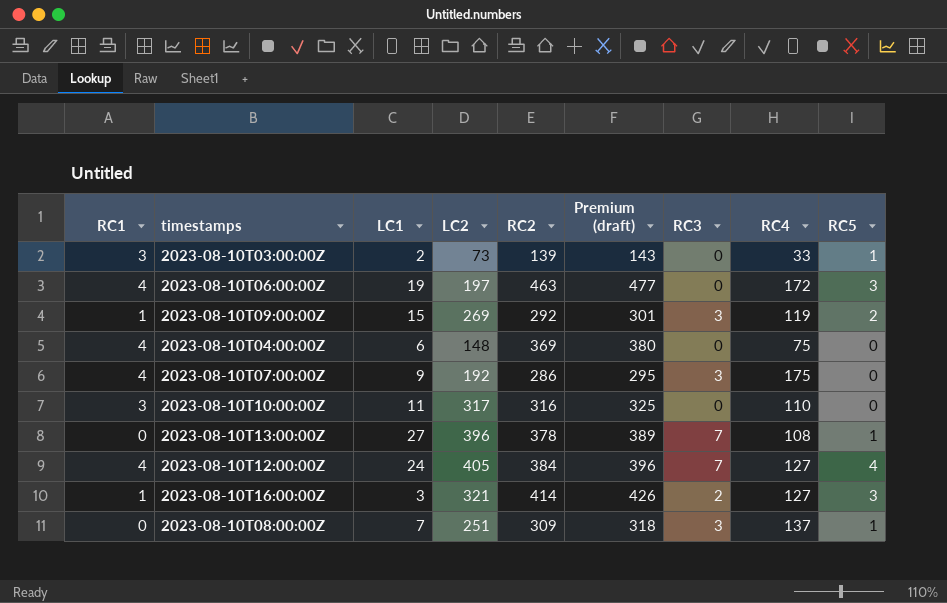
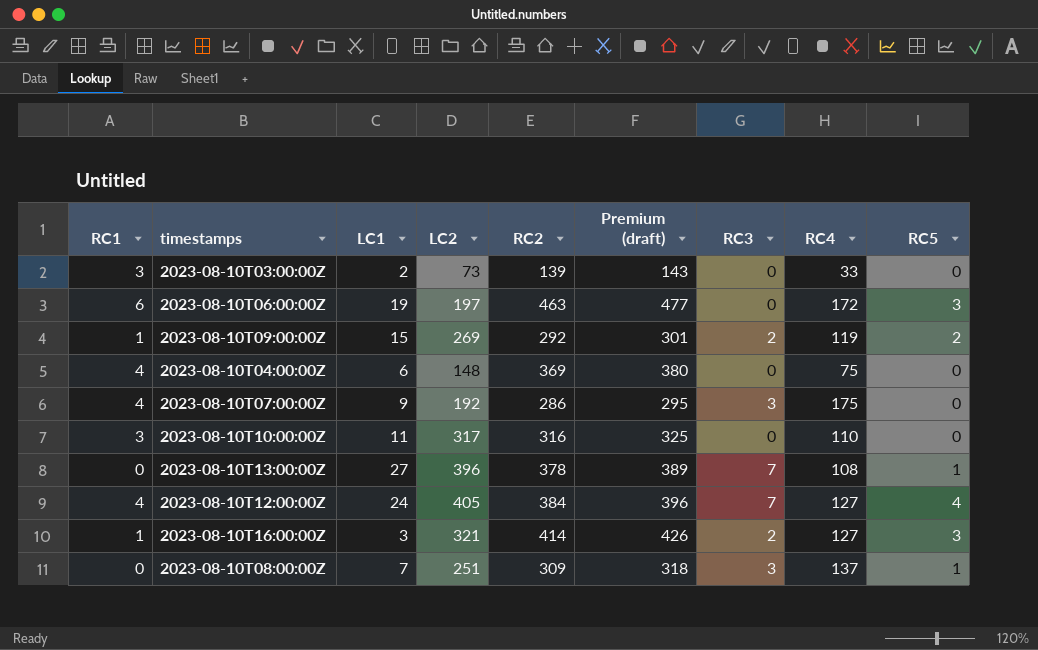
2023-08-10T03:00:00Z | RC5: 1 -> 0
2023-08-10T06:00:00Z | RC1: 4 -> 6
2023-08-10T09:00:00Z | RC3: 3 -> 2

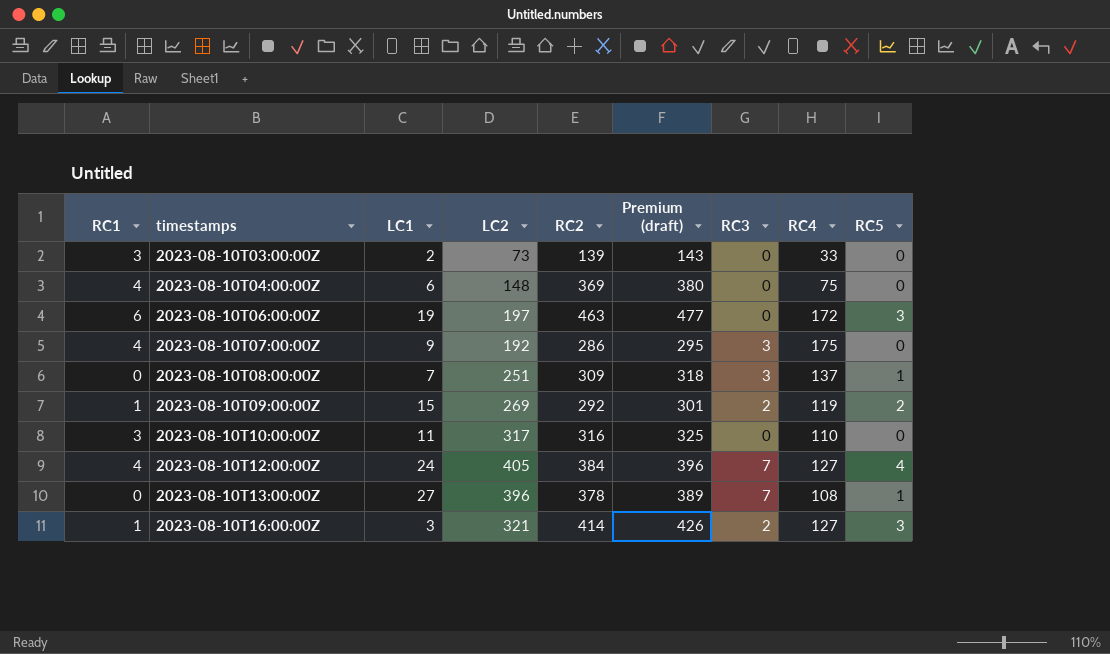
row order: none -> timestamps ascending

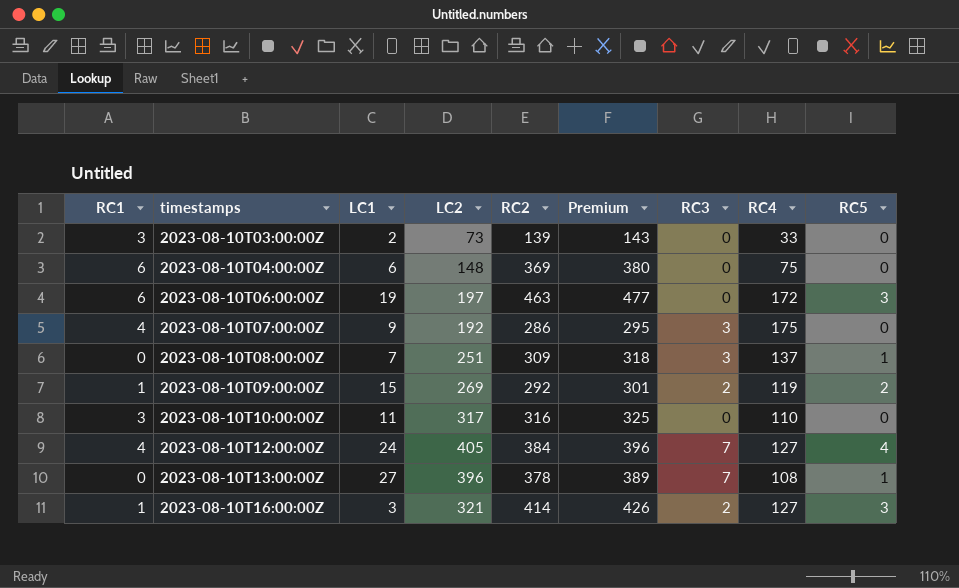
column name: Premium (draft) -> Premium
2023-08-10T04:00:00Z | RC1: 4 -> 6

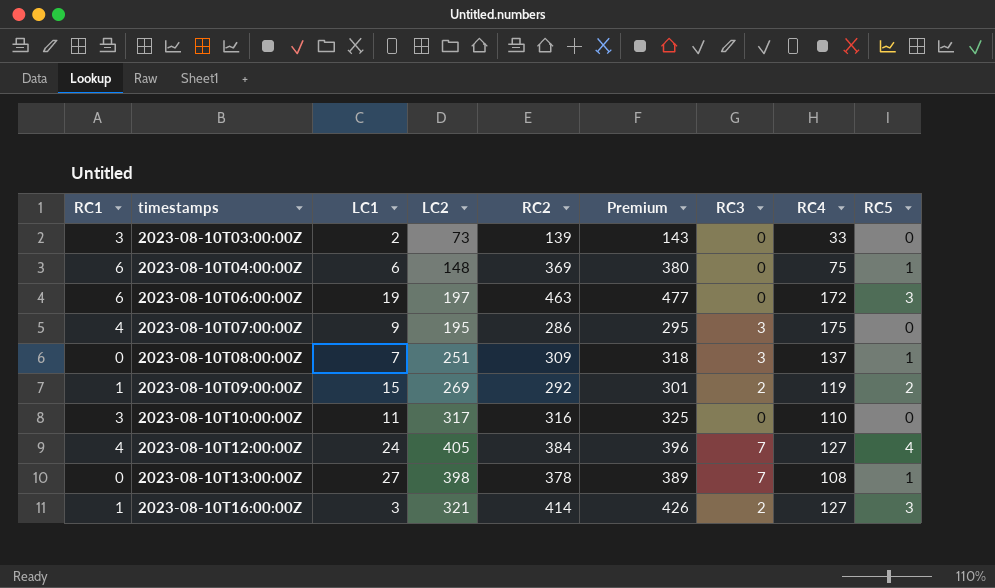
2023-08-10T04:00:00Z | RC5: 0 -> 1
2023-08-10T07:00:00Z | LC2: 192 -> 195
2023-08-10T13:00:00Z | LC2: 396 -> 398

